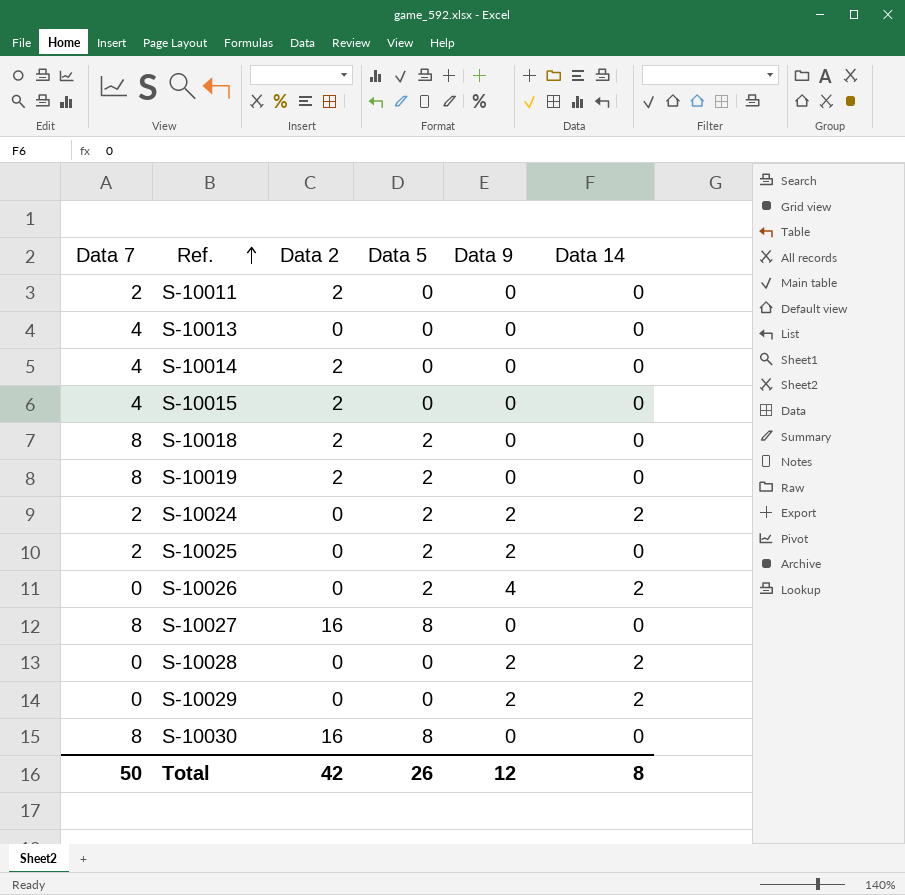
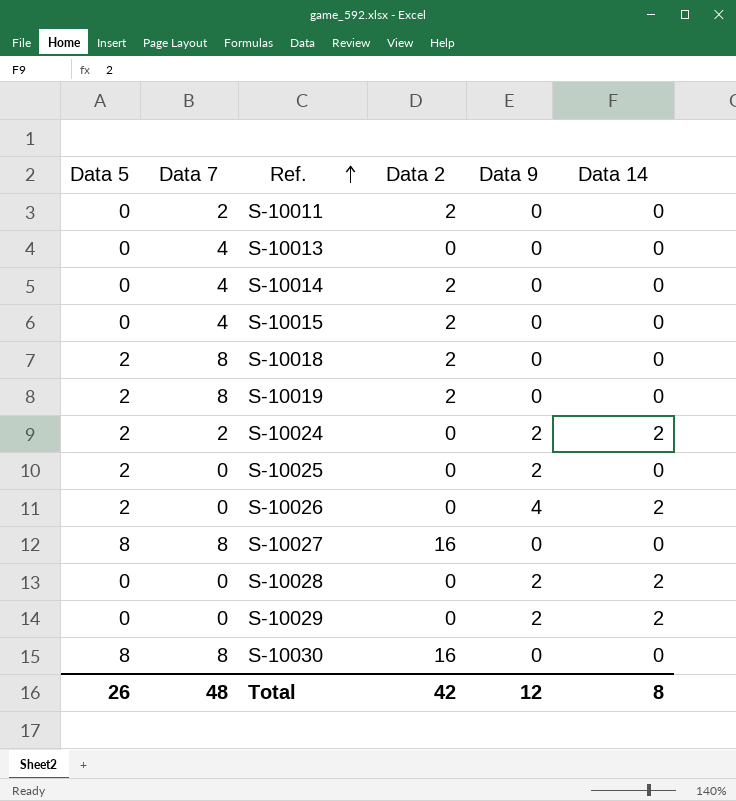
column Data 5 | position: 4 -> 1
S-10025 | Data 7: 2 -> 0
Total | Data 7: 50 -> 48

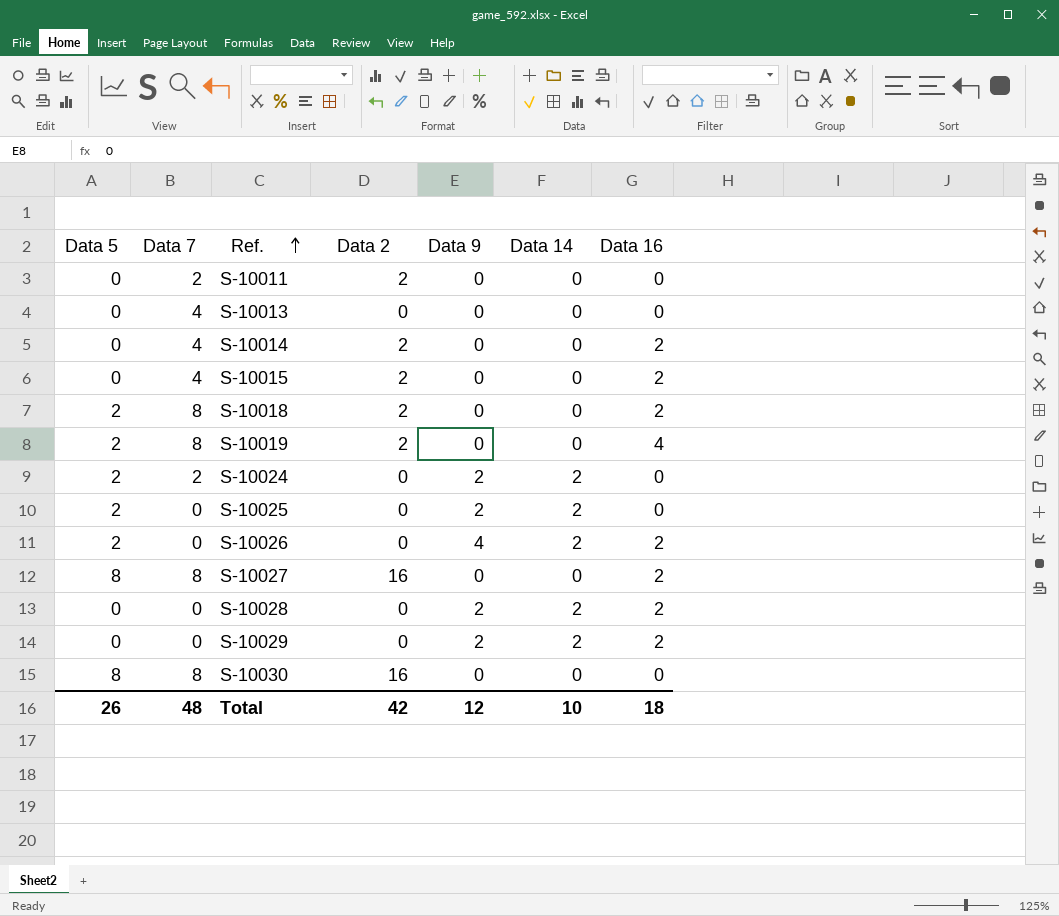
column Data 16 | position: none -> 7
S-10025 | Data 14: 0 -> 2
Total | Data 14: 8 -> 10

